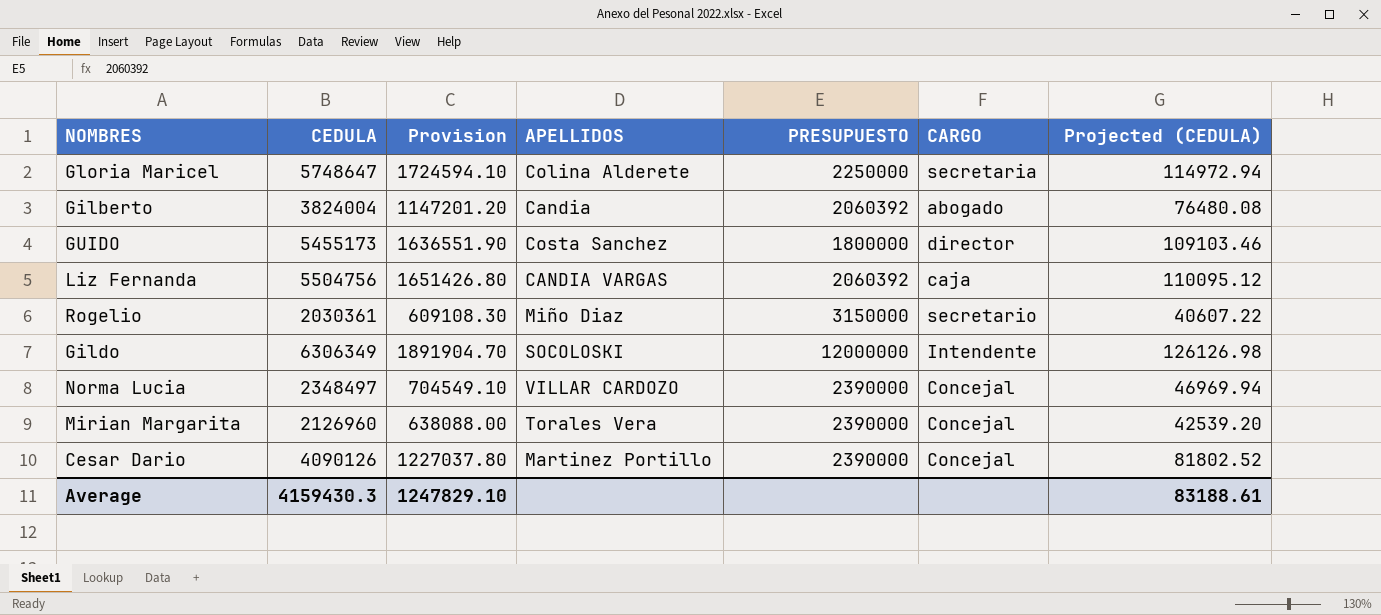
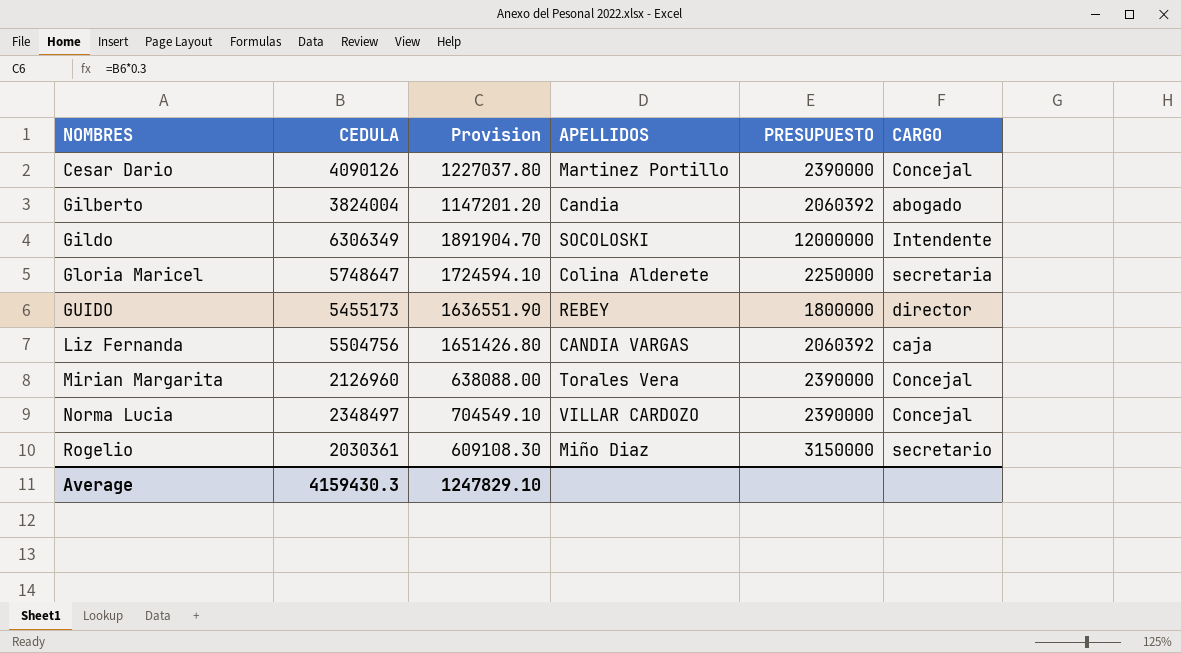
row order: none -> NOMBRES ascending
column Projected (CEDULA) | formula: [CEDULA] * 0.02 -> none
GUIDO | APELLIDOS: Costa Sanchez -> REBEY

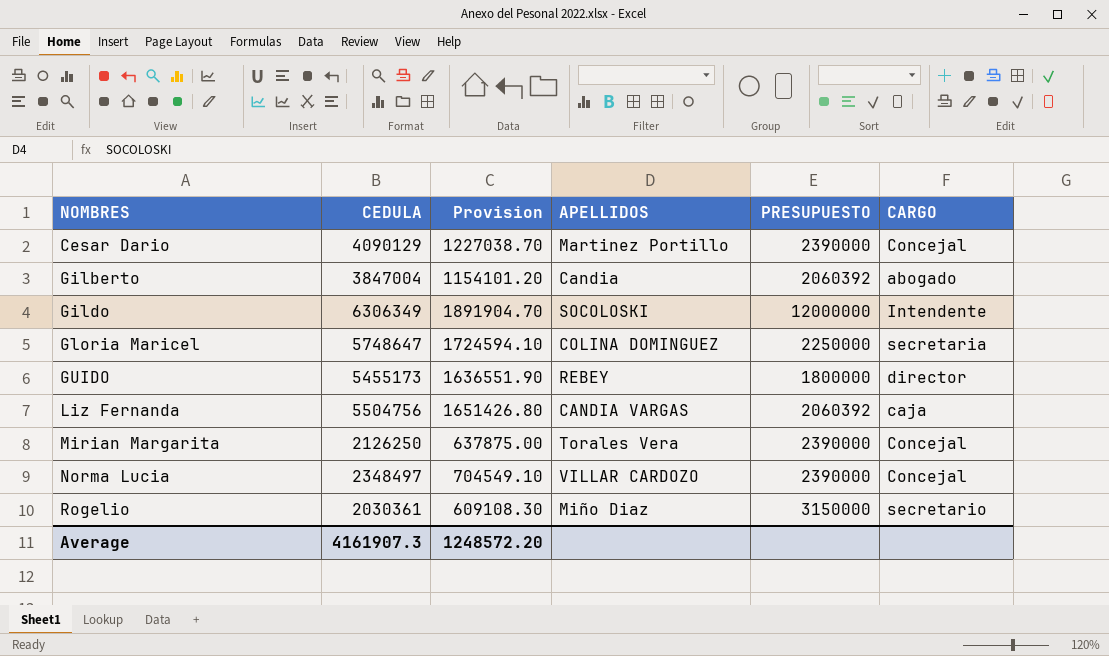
Cesar Dario | CEDULA: 4090126 -> 4090129
Cesar Dario | Provision: 1227037.80 -> 1227038.70
Gilberto | CEDULA: 3824004 -> 3847004
Gilberto | Provision: 1147201.20 -> 1154101.20
Gloria Maricel | APELLIDOS: Colina Alderete -> COLINA DOMINGUEZ
Mirian Margarita | CEDULA: 2126960 -> 2126250
Mirian Margarita | Provision: 638088.00 -> 637875.00
Average | CEDULA: 4159430.3 -> 4161907.3
Average | Provision: 1247829.10 -> 1248572.20

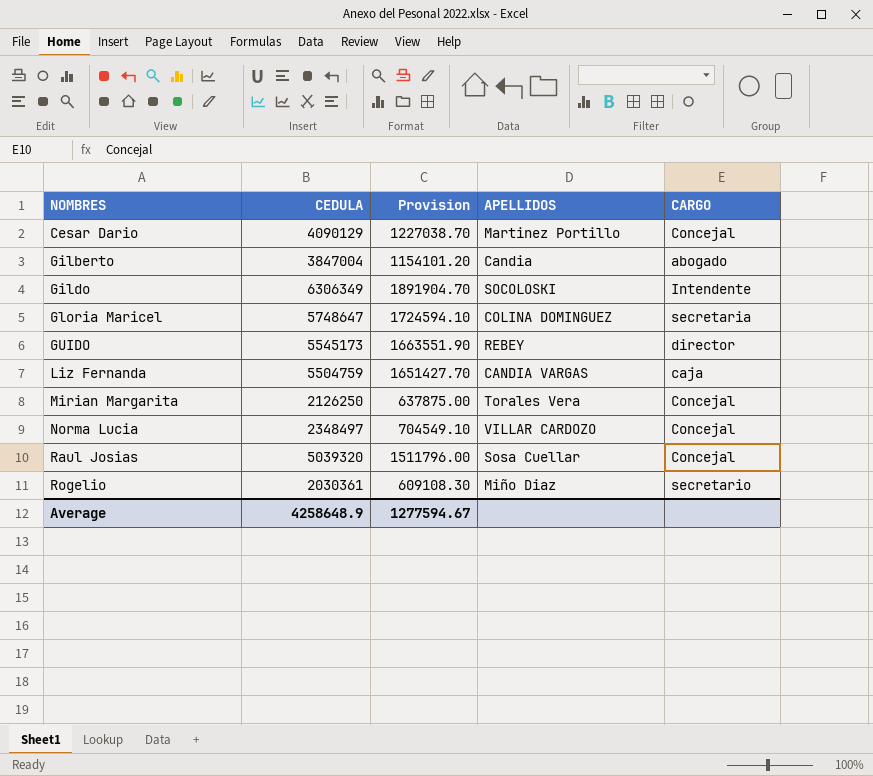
column PRESUPUESTO | position: 5 -> none
GUIDO | CEDULA: 5455173 -> 5545173
GUIDO | Provision: 1636551.90 -> 1663551.90
Liz Fernanda | CEDULA: 5504756 -> 5504759
Liz Fernanda | Provision: 1651426.80 -> 1651427.70
row Raul Josias: none -> 5039320 | 1511796.00 | Sosa Cuellar | Concejal
Average | CEDULA: 4161907.3 -> 4258648.9
Average | Provision: 1248572.20 -> 1277594.67

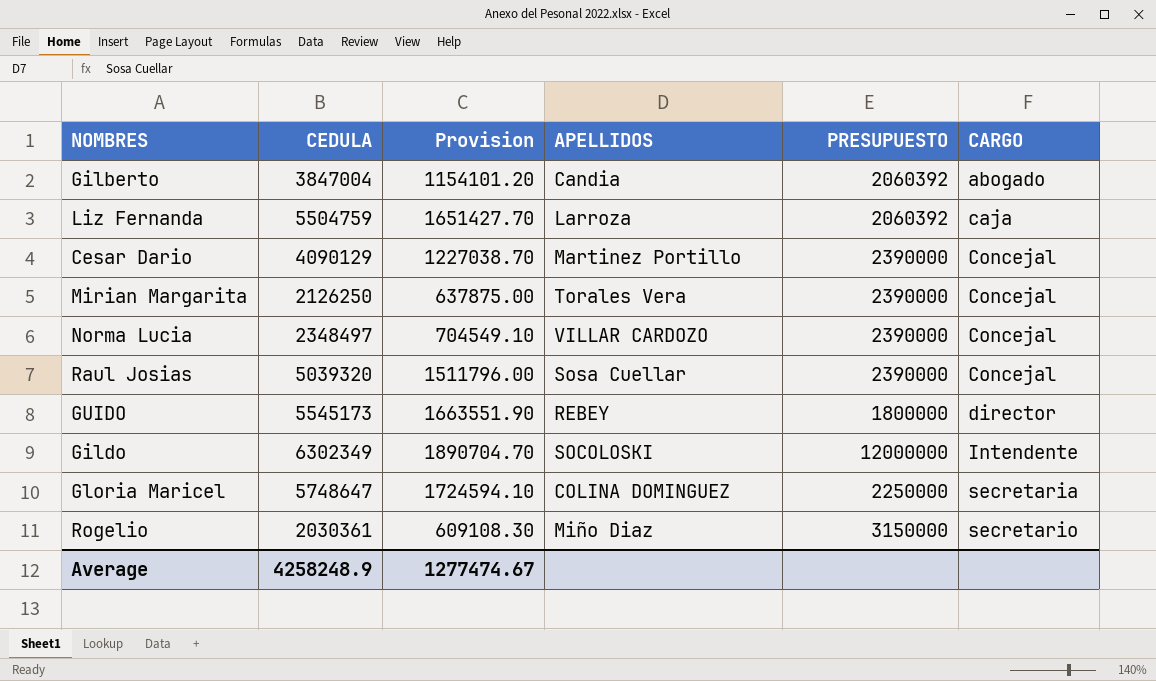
row order: NOMBRES ascending -> CARGO ascending
column PRESUPUESTO | position: none -> 5
Liz Fernanda | APELLIDOS: CANDIA VARGAS -> Larroza
Gildo | CEDULA: 6306349 -> 6302349
Gildo | Provision: 1891904.70 -> 1890704.70
Average | CEDULA: 4258648.9 -> 4258248.9
Average | Provision: 1277594.67 -> 1277474.67

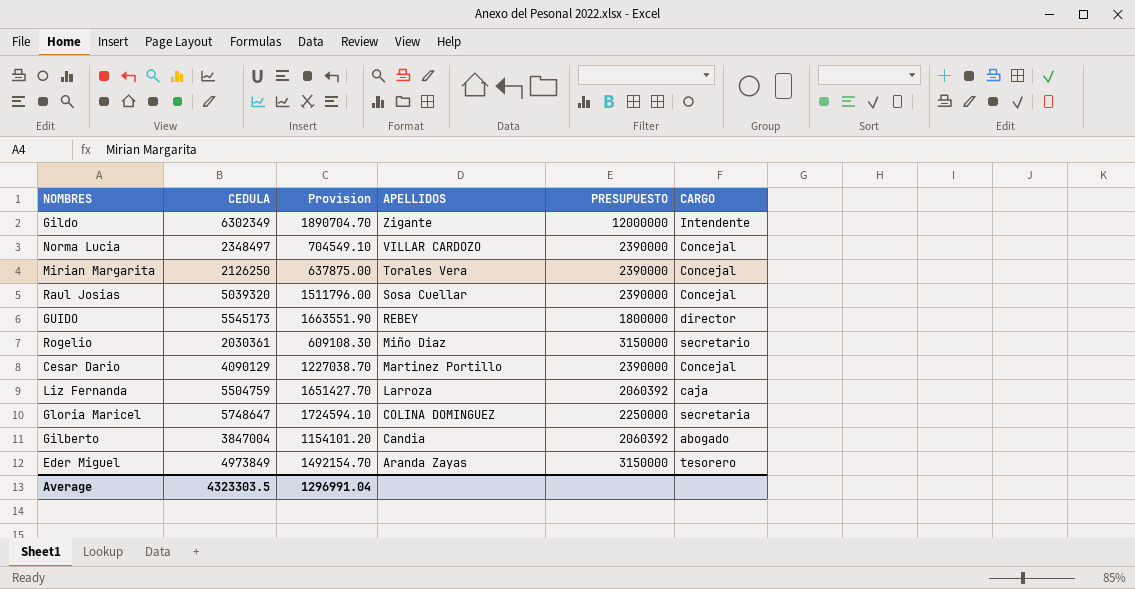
row order: CARGO ascending -> APELLIDOS descending
Gildo | APELLIDOS: SOCOLOSKI -> Zigante
row Eder Miguel: none -> 4973849 | 1492154.70 | Aranda Zayas | 3150000 | tesorero
Average | CEDULA: 4258248.9 -> 4323303.5
Average | Provision: 1277474.67 -> 1296991.04

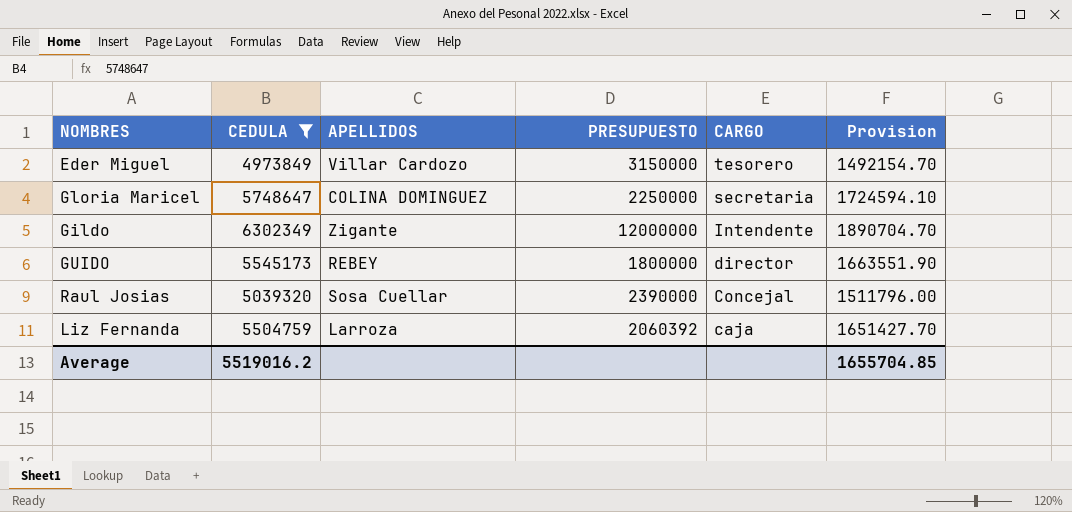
filter: none -> CEDULA >= 4973849
row order: APELLIDOS descending -> CARGO descending
column Provision | position: 3 -> 6
Eder Miguel | APELLIDOS: Aranda Zayas -> Villar Cardozo
Average | CEDULA: 4323303.5 -> 5519016.2
Average | Provision: 1296991.04 -> 1655704.85

